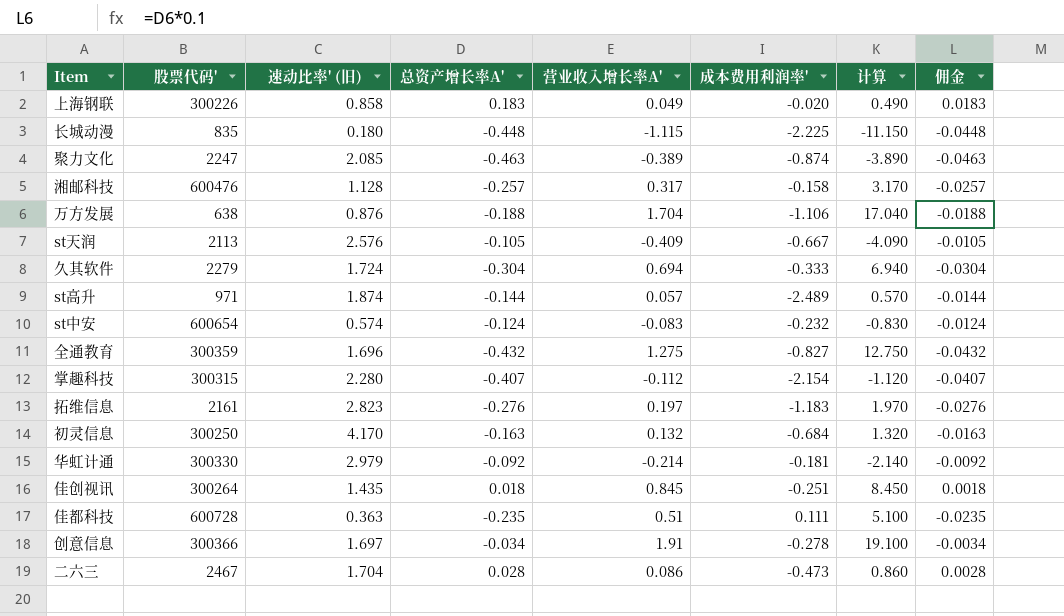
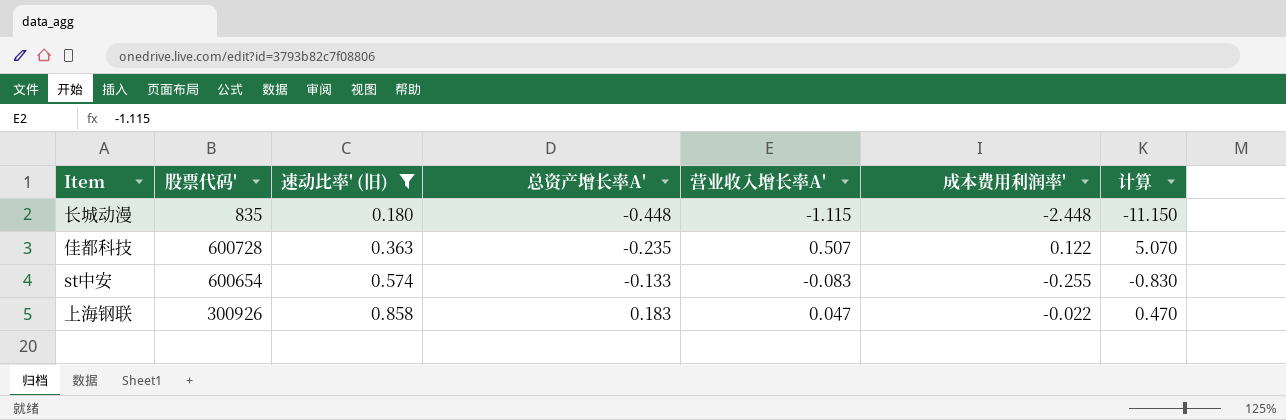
filter: none -> 速动比率' (旧) <= 0.858
row order: none -> 速动比率' (旧) ascending
column 佣金 | formula: [总资产增长率A'] * 0.1 -> none
长城动漫 | 成本费用利润率': -2.225 -> -2.448
佳都科技 | 营业收入增长率A': 0.51 -> 0.507
佳都科技 | 成本费用利润率': 0.111 -> 0.122
佳都科技 | 计算: 5.100 -> 5.070
st中安 | 总资产增长率A': -0.124 -> -0.133
st中安 | 成本费用利润率': -0.232 -> -0.255
上海钢联 | 股票代码': 300226 -> 300926
上海钢联 | 营业收入增长率A': 0.049 -> 0.047
上海钢联 | 成本费用利润率': -0.020 -> -0.022
上海钢联 | 计算: 0.490 -> 0.470

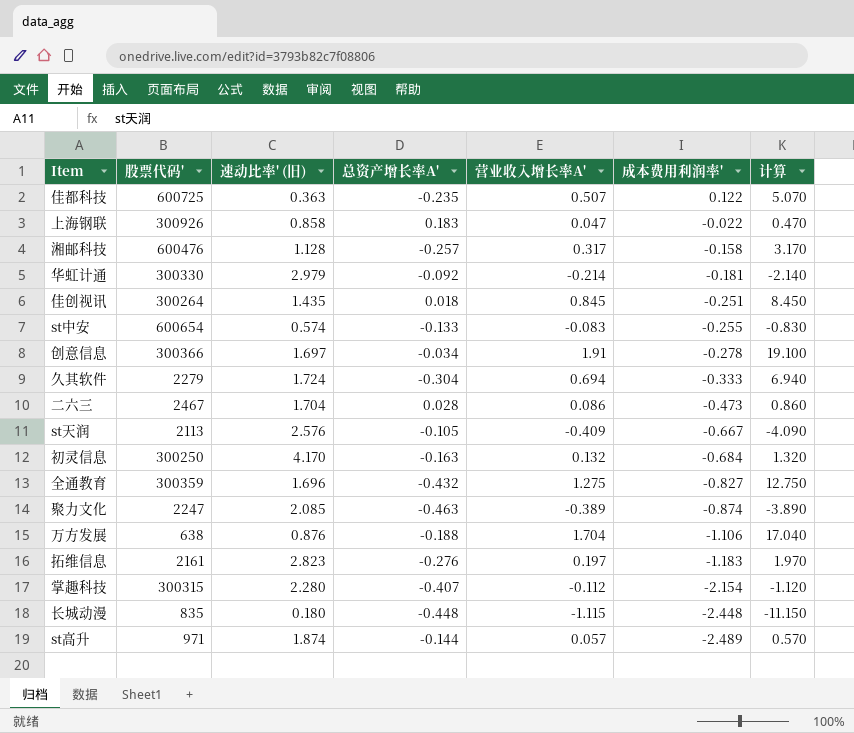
filter: 速动比率' (旧) <= 0.858 -> none
row order: 速动比率' (旧) ascending -> 成本费用利润率' descending
佳都科技 | 股票代码': 600728 -> 600725

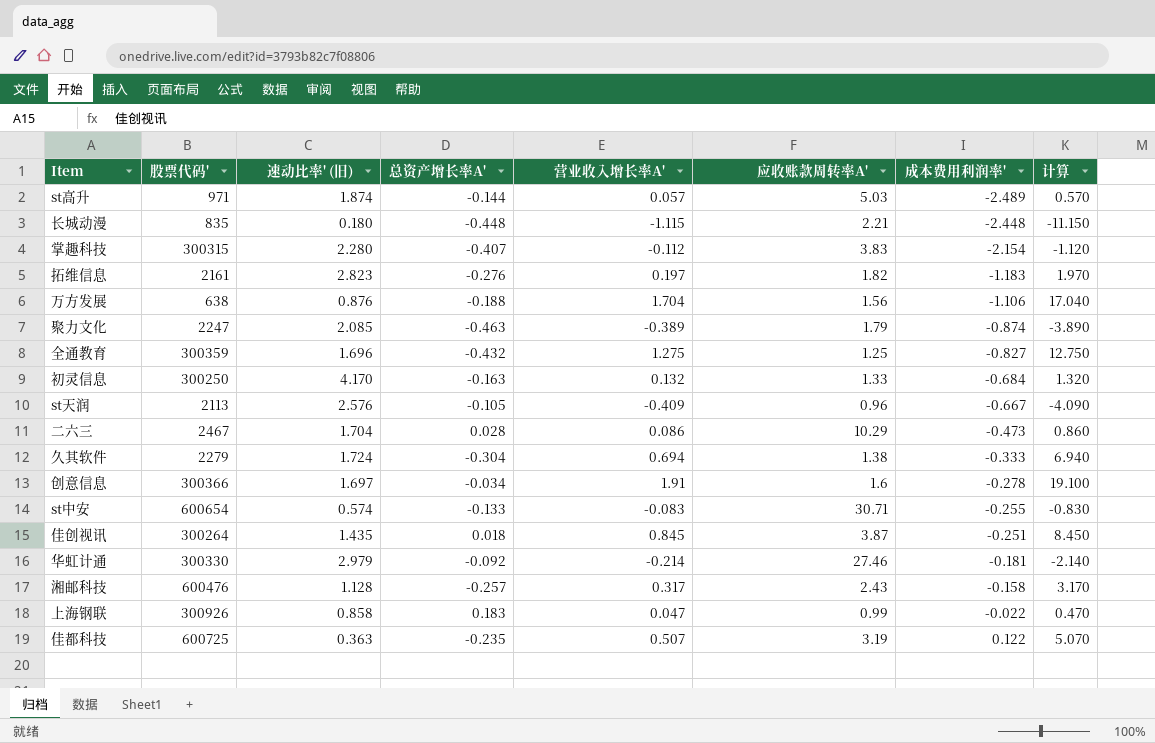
row order: 成本费用利润率' descending -> 成本费用利润率' ascending
column 应收账款周转率A' | position: none -> 6

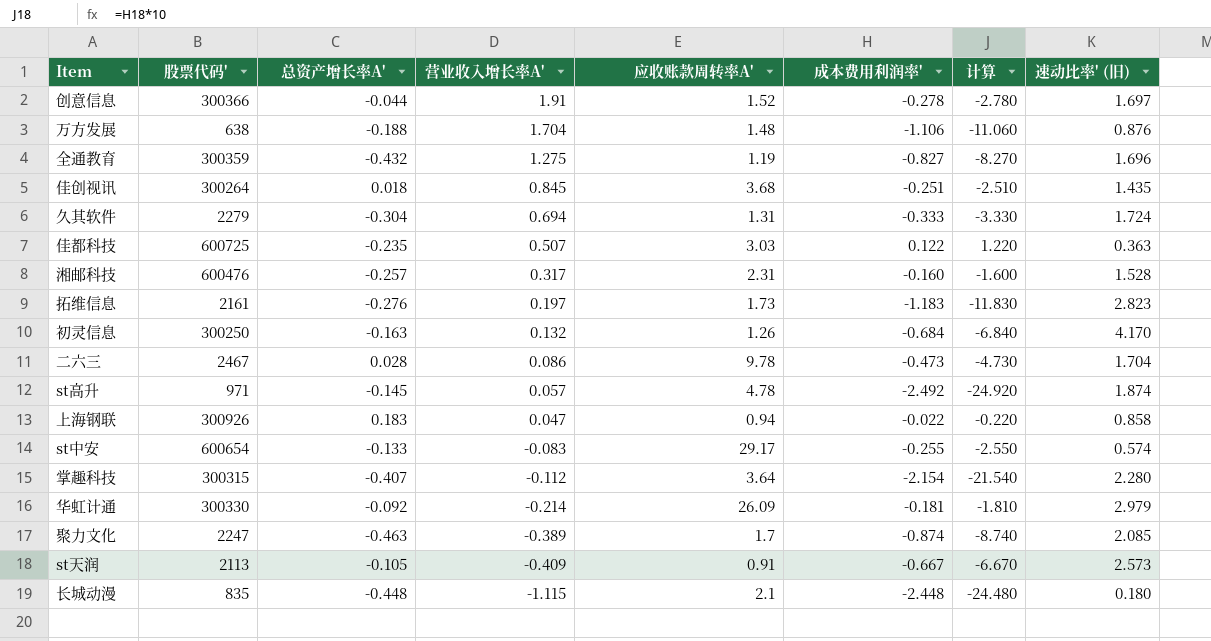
row order: 成本费用利润率' ascending -> 营业收入增长率A' descending
column 计算 | formula: [营业收入增长率A'] * 10 -> [成本费用利润率'] * 10
column 速动比率' (旧) | position: 3 -> 8
创意信息 | 总资产增长率A': -0.034 -> -0.044
创意信息 | 应收账款周转率A': 1.6 -> 1.52
万方发展 | 应收账款周转率A': 1.56 -> 1.48
全通教育 | 应收账款周转率A': 1.25 -> 1.19
佳创视讯 | 应收账款周转率A': 3.87 -> 3.68
久其软件 | 应收账款周转率A': 1.38 -> 1.31
佳都科技 | 应收账款周转率A': 3.19 -> 3.03
湘邮科技 | 应收账款周转率A': 2.43 -> 2.31
湘邮科技 | 成本费用利润率': -0.158 -> -0.160
湘邮科技 | 速动比率' (旧): 1.128 -> 1.528
拓维信息 | 应收账款周转率A': 1.82 -> 1.73
初灵信息 | 应收账款周转率A': 1.33 -> 1.26
二六三 | 应收账款周转率A': 10.29 -> 9.78
st高升 | 总资产增长率A': -0.144 -> -0.145
st高升 | 应收账款周转率A': 5.03 -> 4.78
st高升 | 成本费用利润率': -2.489 -> -2.492
上海钢联 | 应收账款周转率A': 0.99 -> 0.94
st中安 | 应收账款周转率A': 30.71 -> 29.17
掌趣科技 | 应收账款周转率A': 3.83 -> 3.64
华虹计通 | 应收账款周转率A': 27.46 -> 26.09
聚力文化 | 应收账款周转率A': 1.79 -> 1.7
st天润 | 应收账款周转率A': 0.96 -> 0.91
st天润 | 速动比率' (旧): 2.576 -> 2.573
长城动漫 | 应收账款周转率A': 2.21 -> 2.1

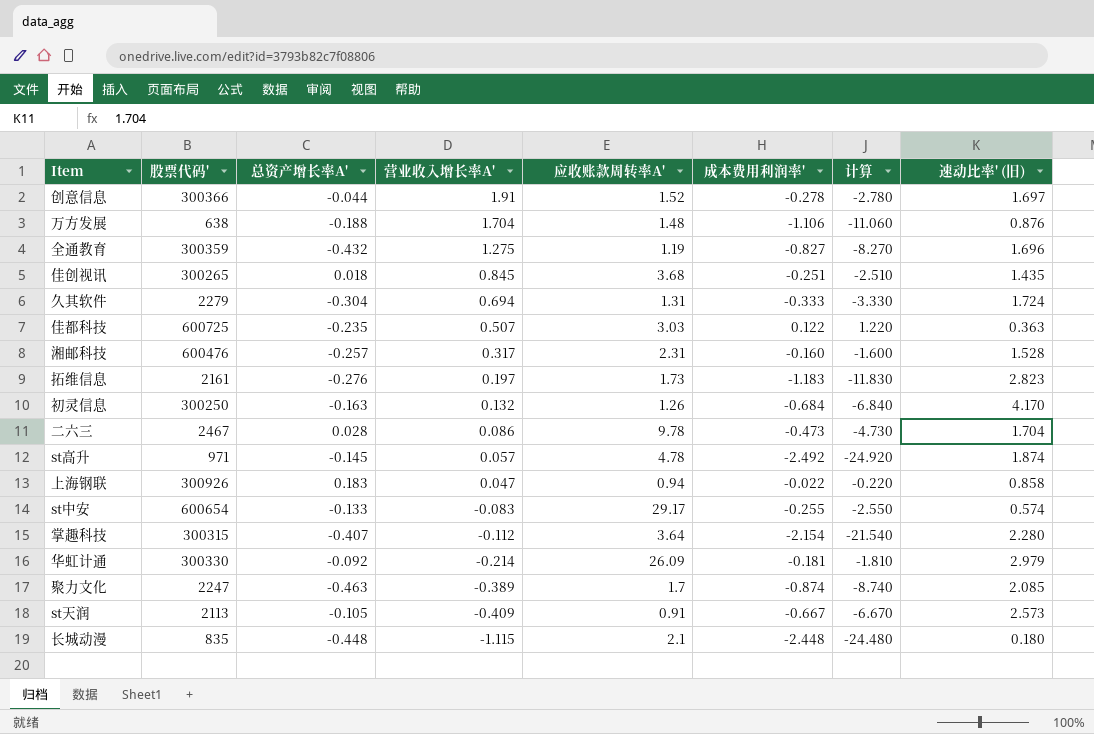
佳创视讯 | 股票代码': 300264 -> 300265

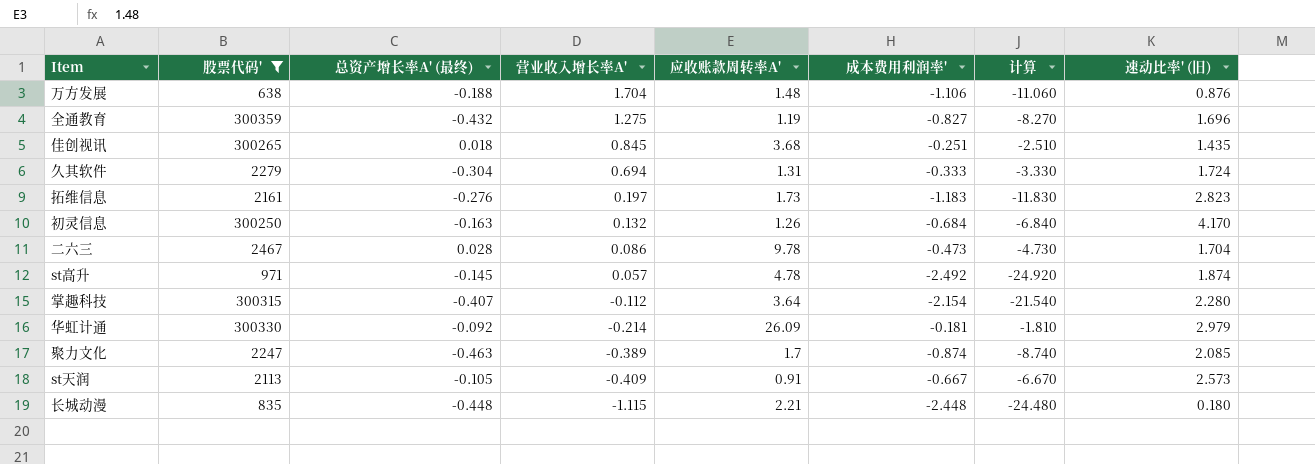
filter: none -> 股票代码' <= 300359
column name: 总资产增长率A' -> 总资产增长率A' (最终)
长城动漫 | 应收账款周转率A': 2.1 -> 2.21

